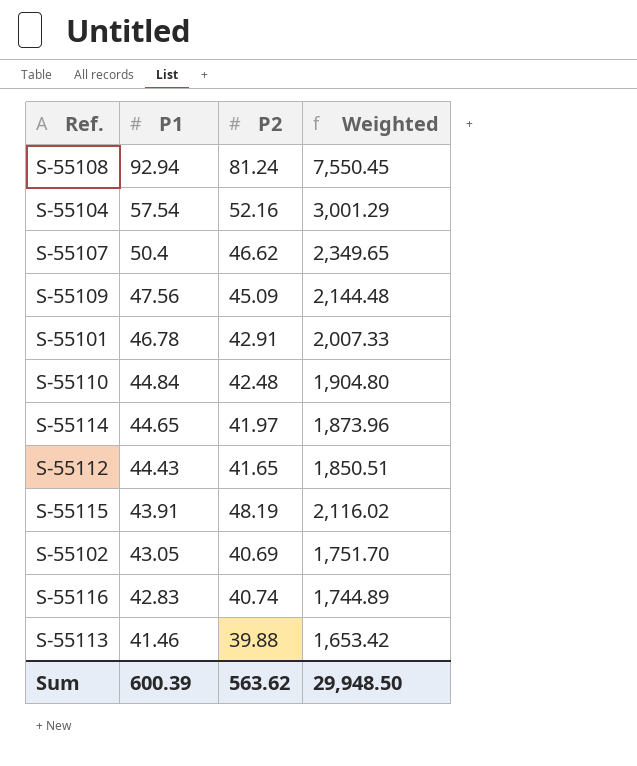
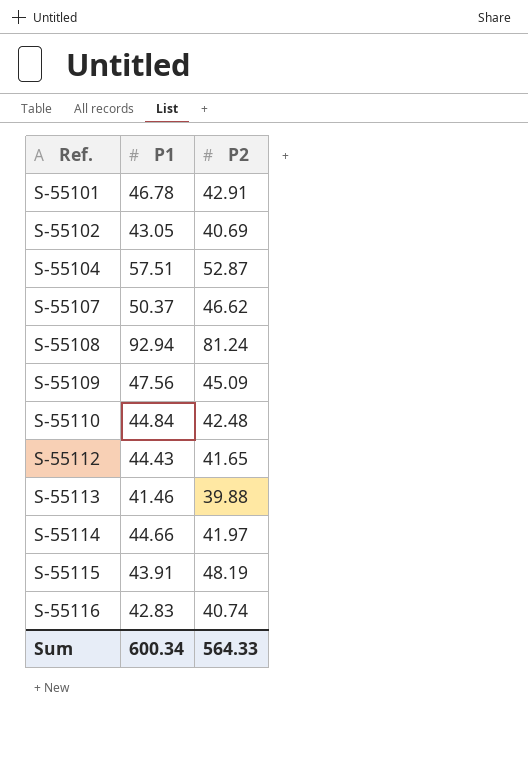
row order: P1 descending -> Ref. ascending
column Weighted | formula: [P1] * [P2] -> none
S-55104 | P1: 57.54 -> 57.51
S-55104 | P2: 52.16 -> 52.87
S-55107 | P1: 50.4 -> 50.37
S-55114 | P1: 44.65 -> 44.66
Sum | P1: 600.39 -> 600.34
Sum | P2: 563.62 -> 564.33

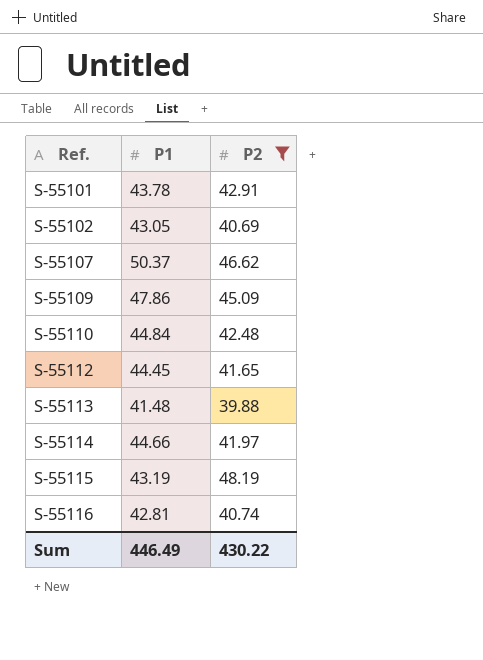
filter: none -> P2 <= 48.19
S-55101 | P1: 46.78 -> 43.78
S-55109 | P1: 47.56 -> 47.86
S-55112 | P1: 44.43 -> 44.45
S-55113 | P1: 41.46 -> 41.48
S-55115 | P1: 43.91 -> 43.19
S-55116 | P1: 42.83 -> 42.81
Sum | P1: 600.34 -> 446.49
Sum | P2: 564.33 -> 430.22

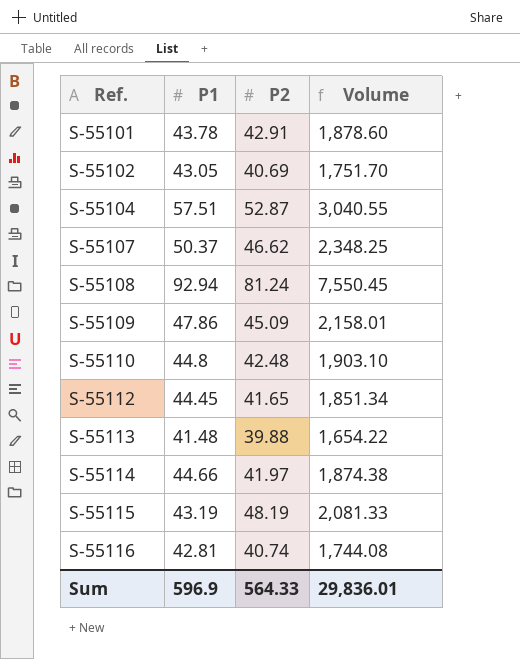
filter: P2 <= 48.19 -> none
column Volume | formula: none -> [P1] * [P2]
S-55110 | P1: 44.84 -> 44.8
Sum | P1: 446.49 -> 596.9
Sum | P2: 430.22 -> 564.33

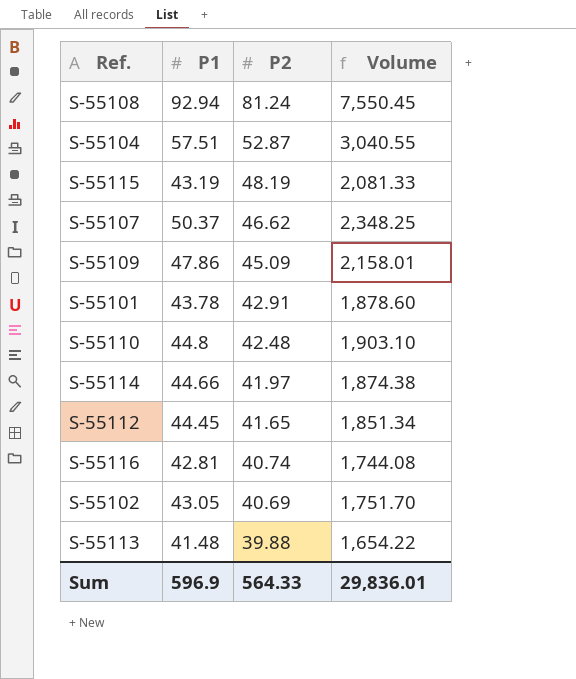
row order: Ref. ascending -> P2 descending

